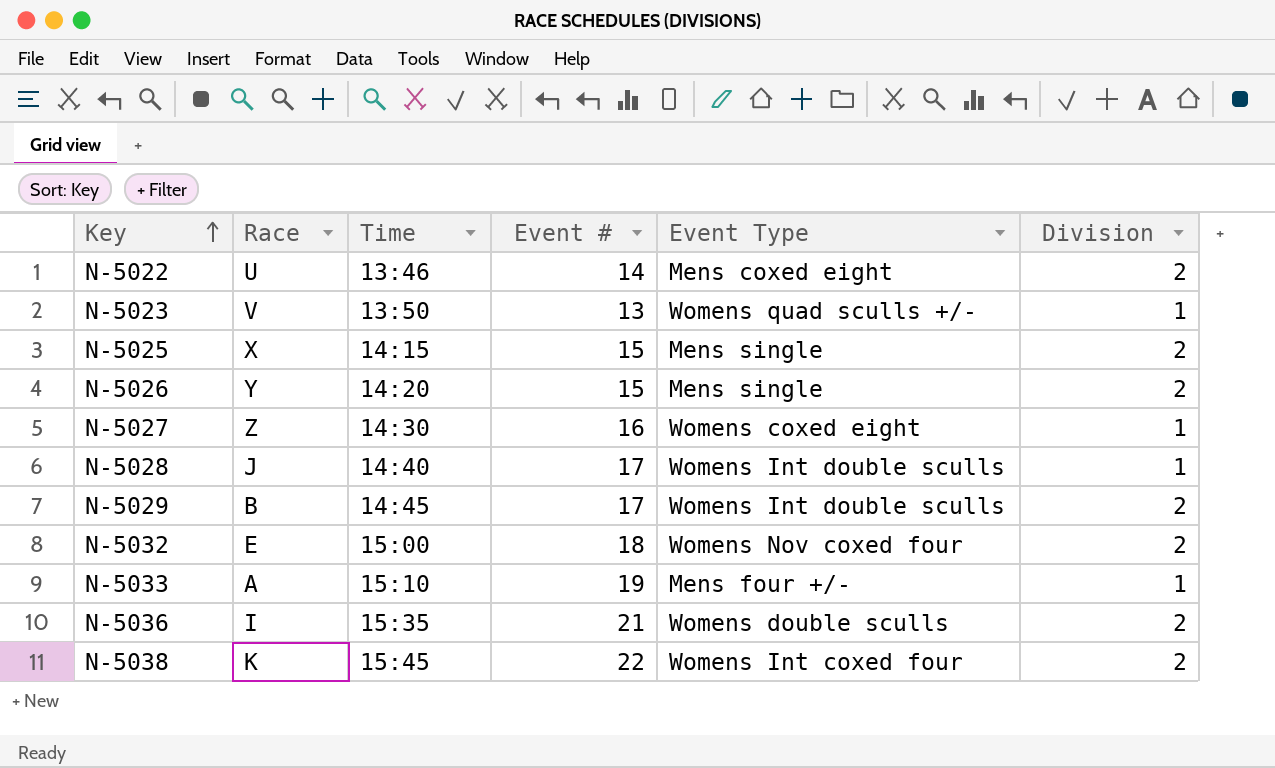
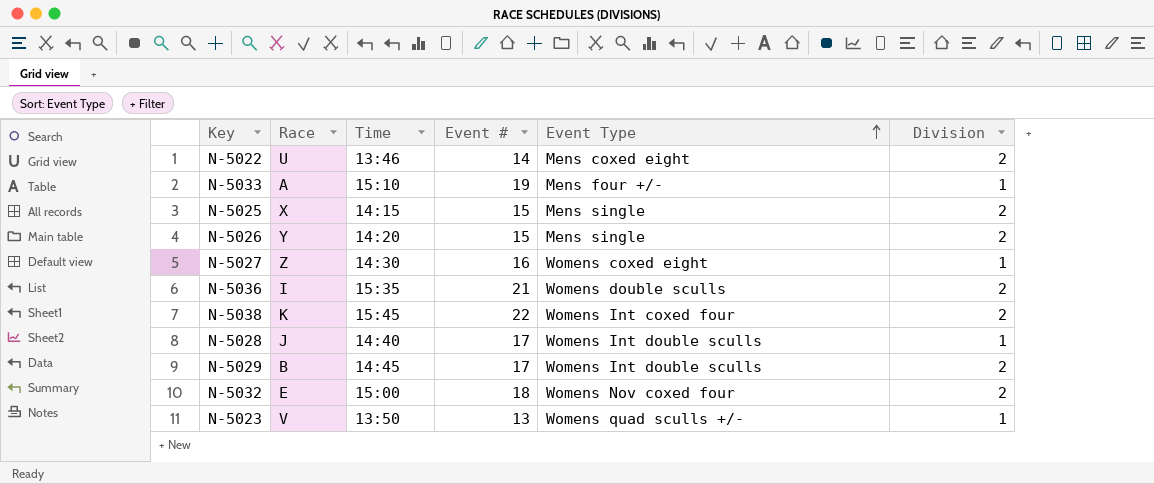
row order: Key ascending -> Event Type ascending

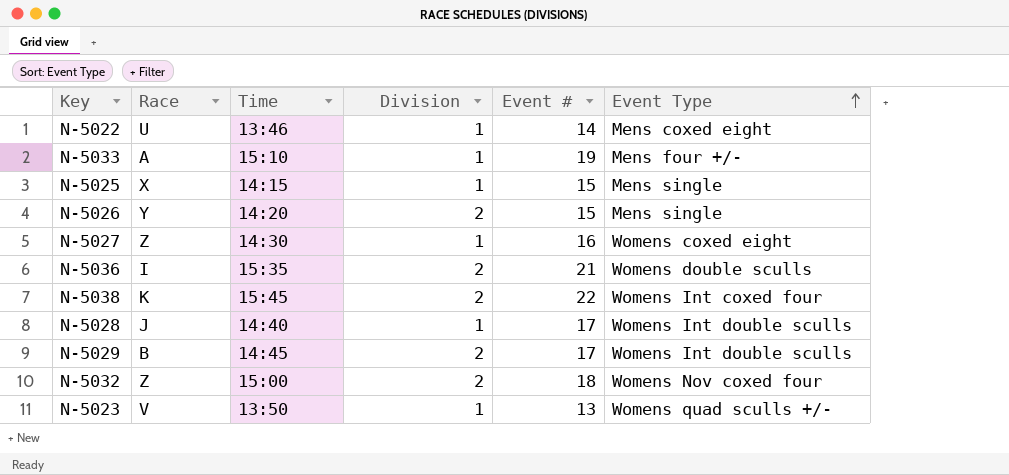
column Division | position: 6 -> 4
N-5022 | Division: 2 -> 1
N-5025 | Division: 2 -> 1
N-5032 | Race: E -> Z

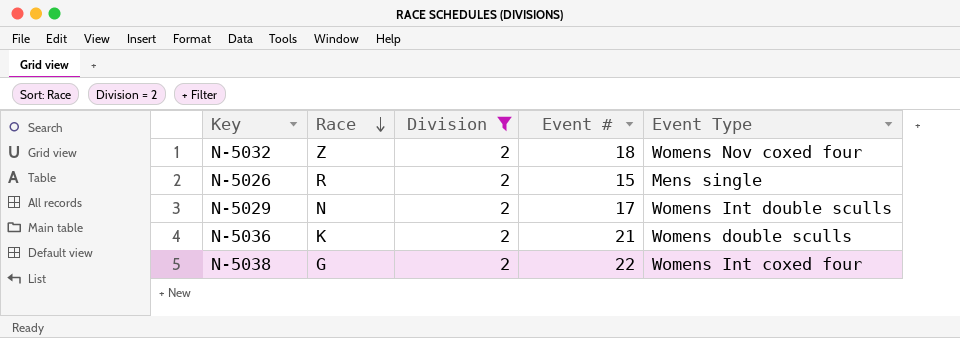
filter: none -> Division = 2
row order: Event Type ascending -> Race descending
column Time | position: 3 -> none
N-5026 | Race: Y -> R
N-5029 | Race: B -> N
N-5036 | Race: I -> K
N-5038 | Race: K -> G

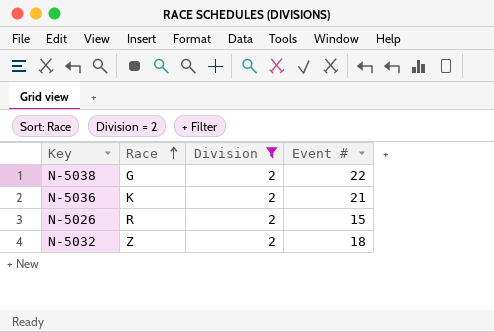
row order: Race descending -> Race ascending
column Event Type | position: 5 -> none
row N-5029: N | 2 | 17 | Womens Int double sculls -> none

